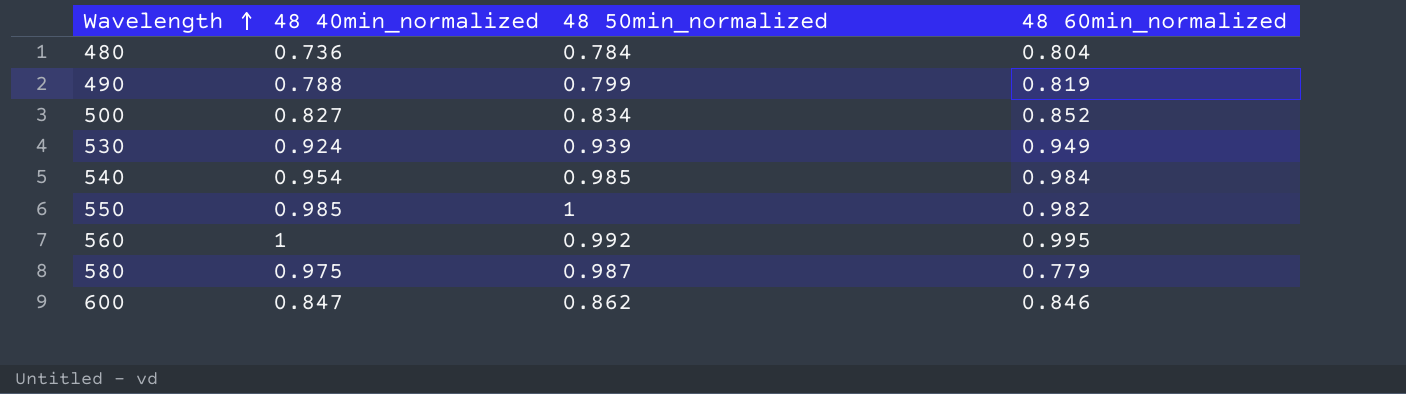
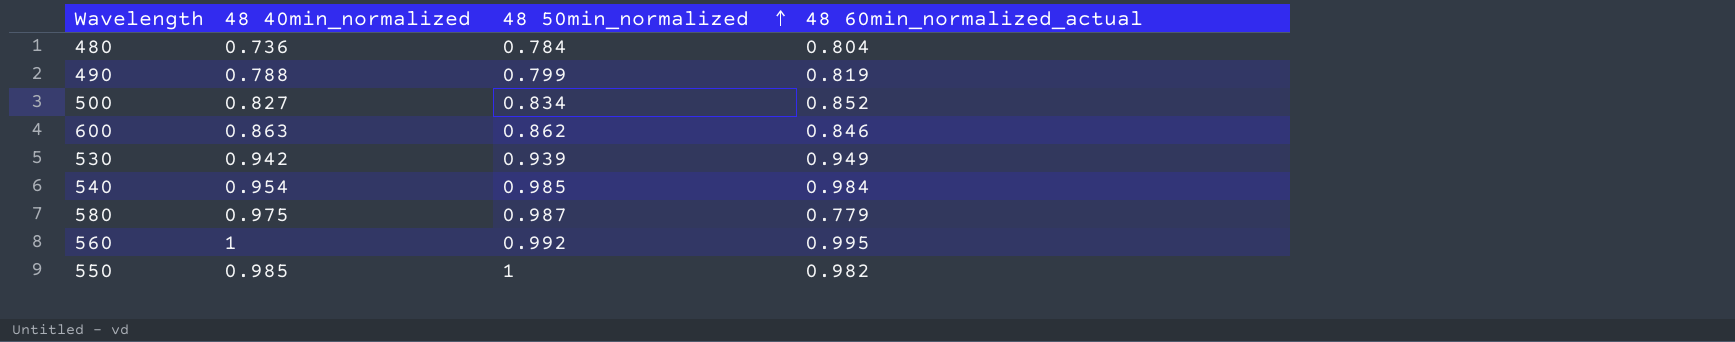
row order: Wavelength ascending -> 48 50min_normalized ascending
column name: 48 60min_normalized -> 48 60min_normalized_actual
600 | 48 40min_normalized: 0.847 -> 0.863
530 | 48 40min_normalized: 0.924 -> 0.942

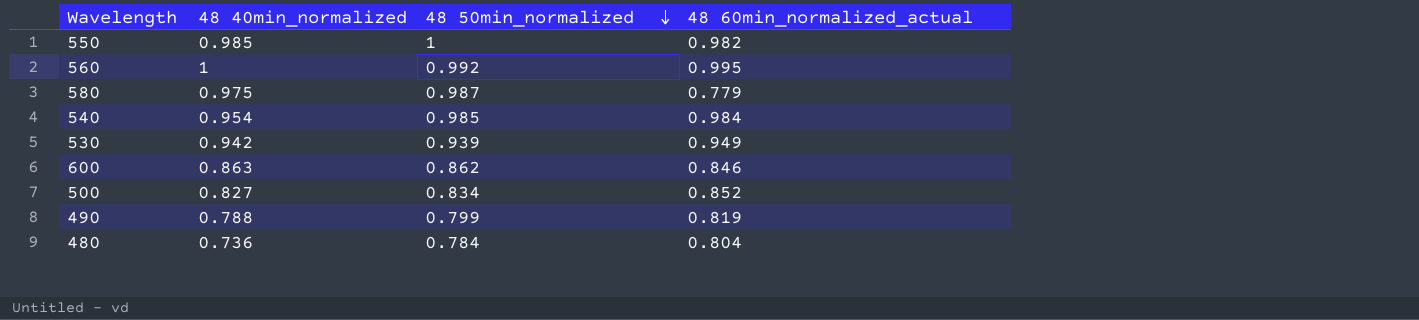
row order: 48 50min_normalized ascending -> 48 50min_normalized descending

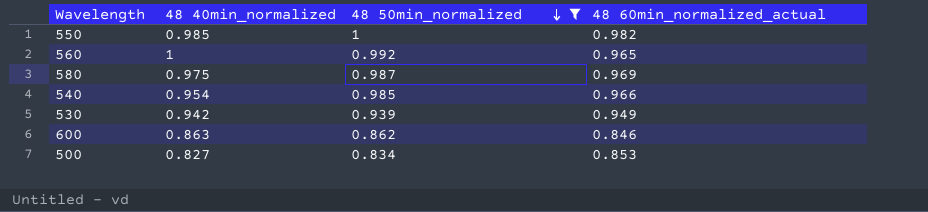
filter: none -> 48 50min_normalized >= 0.834
560 | 48 60min_normalized_actual: 0.995 -> 0.965
580 | 48 60min_normalized_actual: 0.779 -> 0.969
540 | 48 60min_normalized_actual: 0.984 -> 0.966
500 | 48 60min_normalized_actual: 0.852 -> 0.853

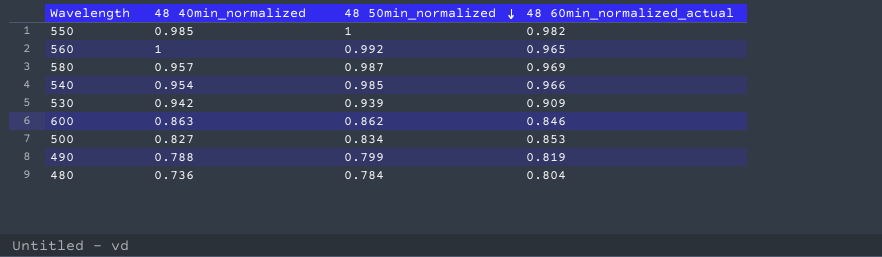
filter: 48 50min_normalized >= 0.834 -> none
580 | 48 40min_normalized: 0.975 -> 0.957
530 | 48 60min_normalized_actual: 0.949 -> 0.909

